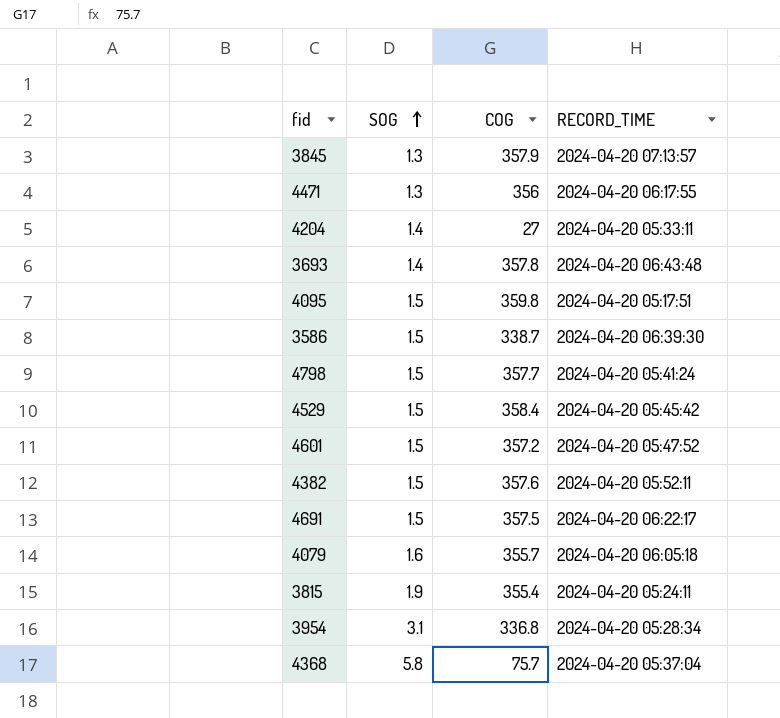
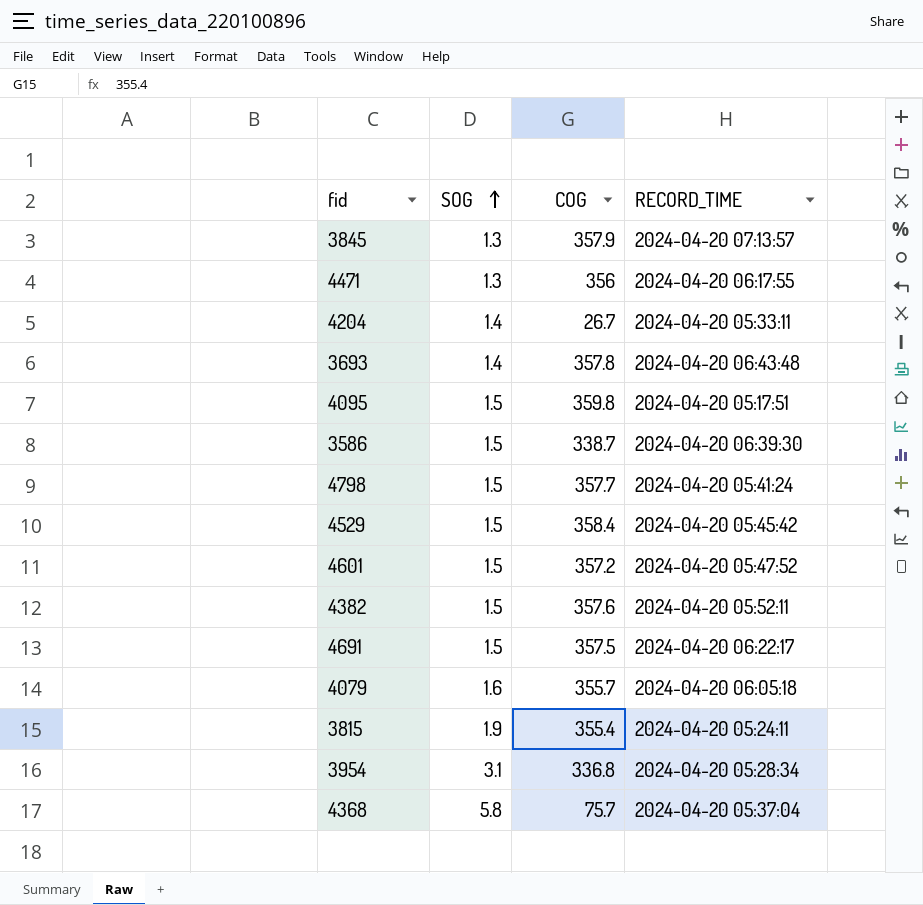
4204 | COG: 27 -> 26.7

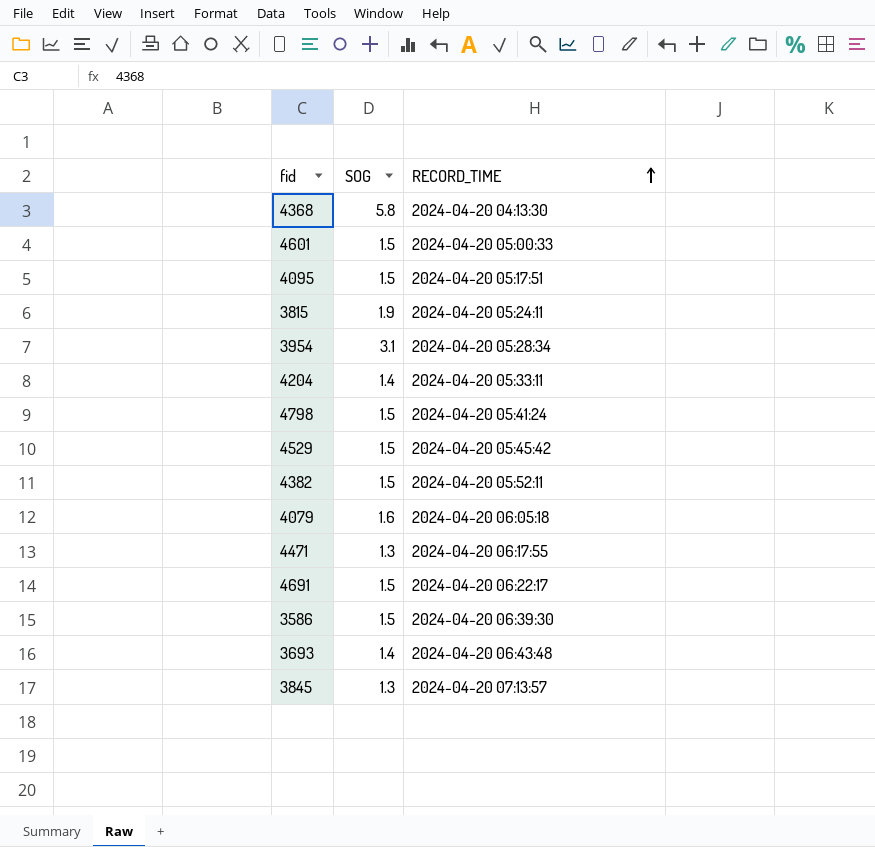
row order: SOG ascending -> RECORD_TIME ascending
column COG | position: 3 -> none
4368 | RECORD_TIME: 2024-04-20 05:37:04 -> 2024-04-20 04:13:30
4601 | RECORD_TIME: 2024-04-20 05:47:52 -> 2024-04-20 05:00:33

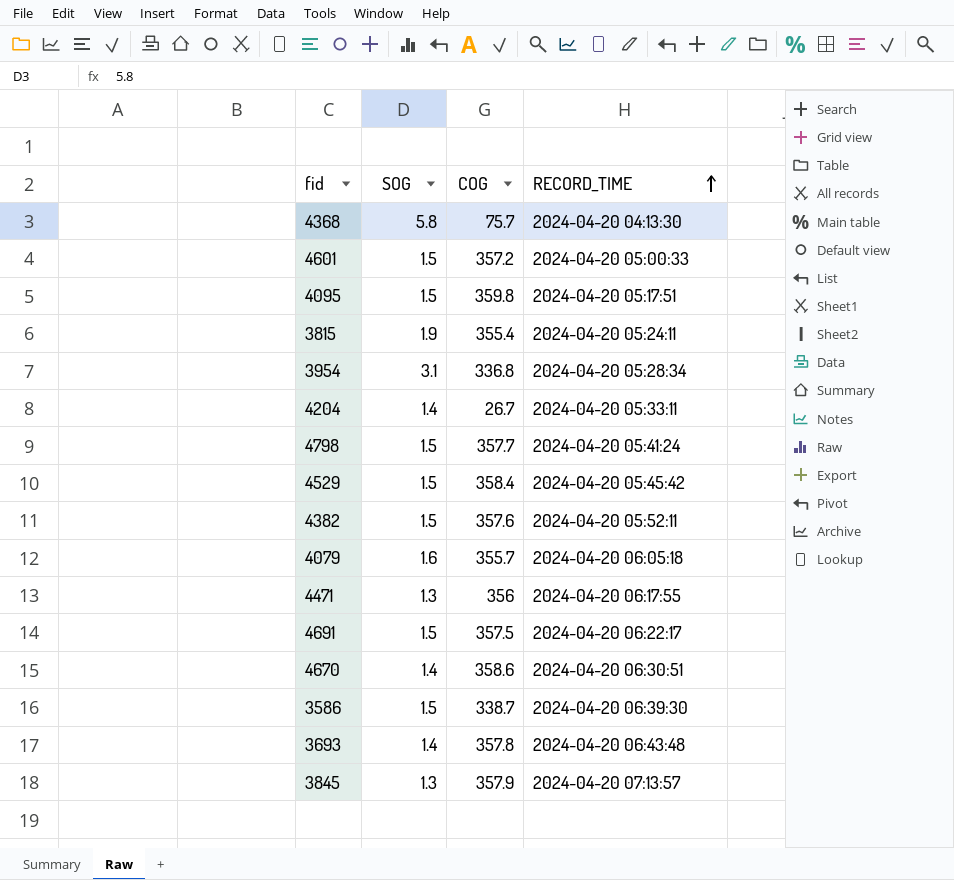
column COG | position: none -> 3
row 4670: none -> 1.4 | 358.6 | 2024-04-20 06:30:51

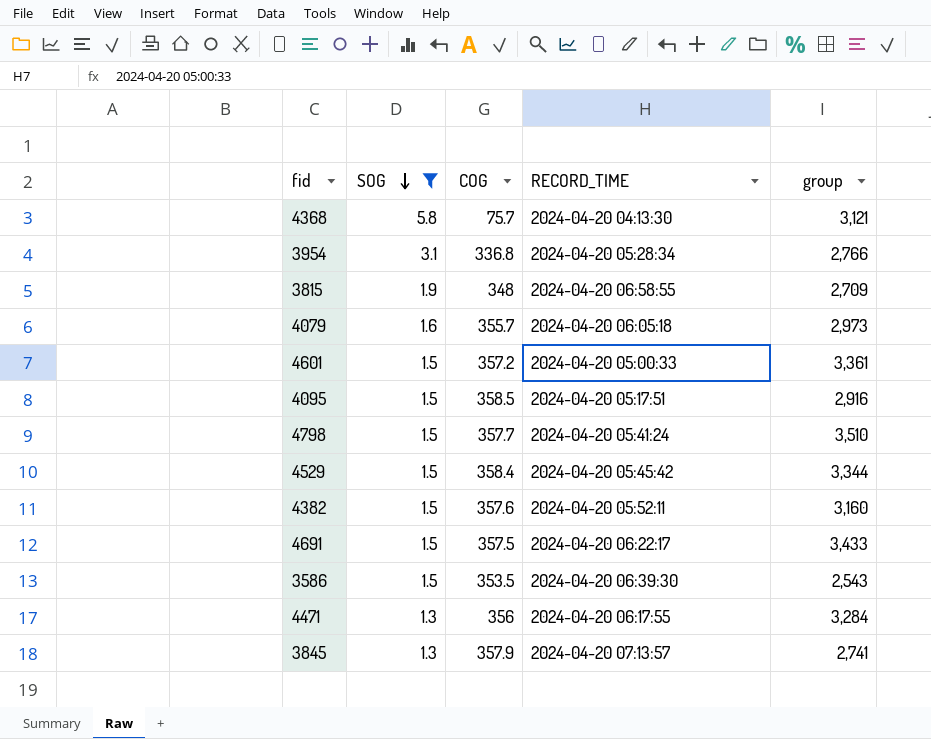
filter: none -> SOG != 1.4
row order: RECORD_TIME ascending -> SOG descending
column group | position: none -> 5
3815 | COG: 355.4 -> 348
3815 | RECORD_TIME: 2024-04-20 05:24:11 -> 2024-04-20 06:58:55
4095 | COG: 359.8 -> 358.5
3586 | COG: 338.7 -> 353.5

